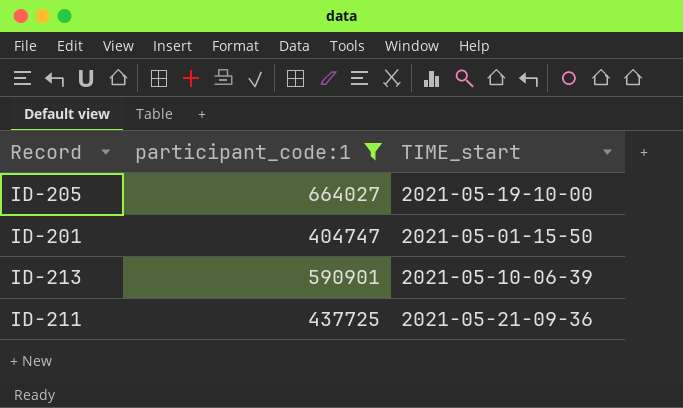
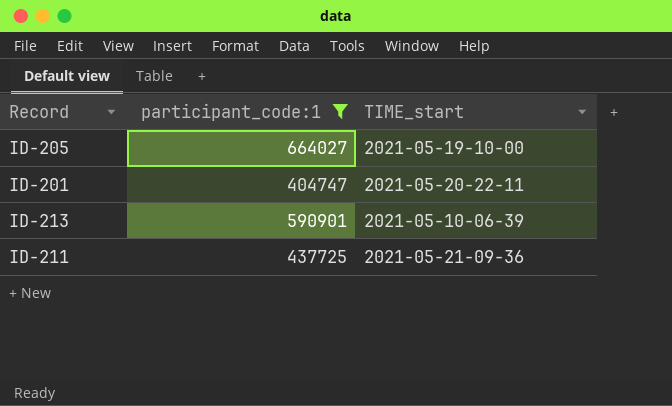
ID-201 | TIME_start: 2021-05-01-15-50 -> 2021-05-20-22-11

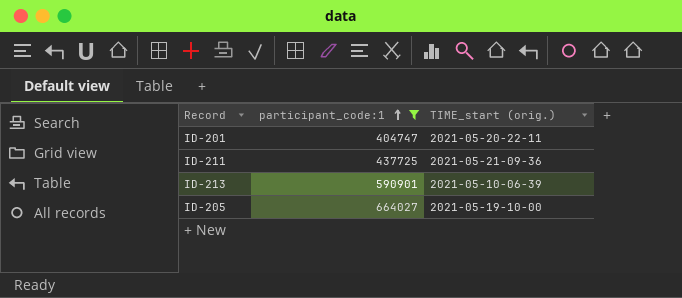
row order: none -> participant_code:1 ascending
column name: TIME_start -> TIME_start (orig.)

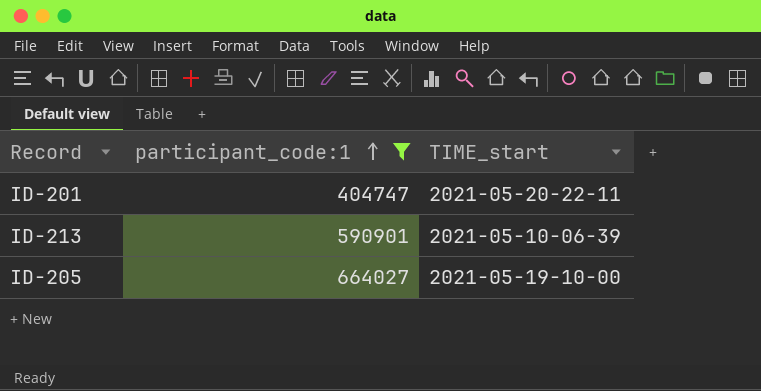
column name: TIME_start (orig.) -> TIME_start
row ID-211: 437725 | 2021-05-21-09-36 -> none

